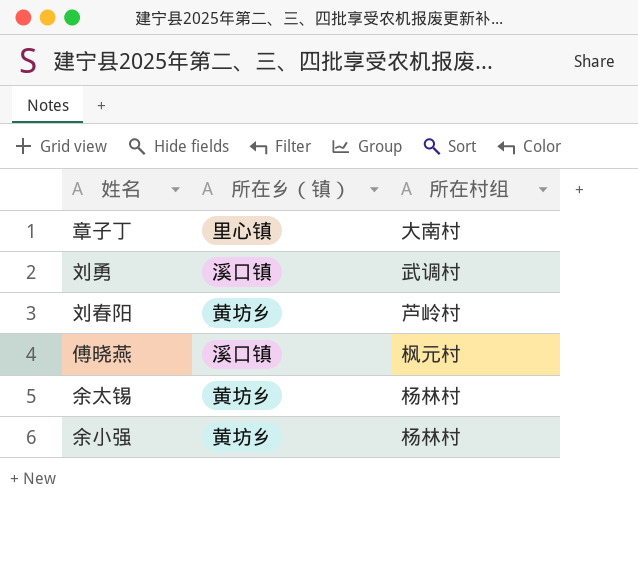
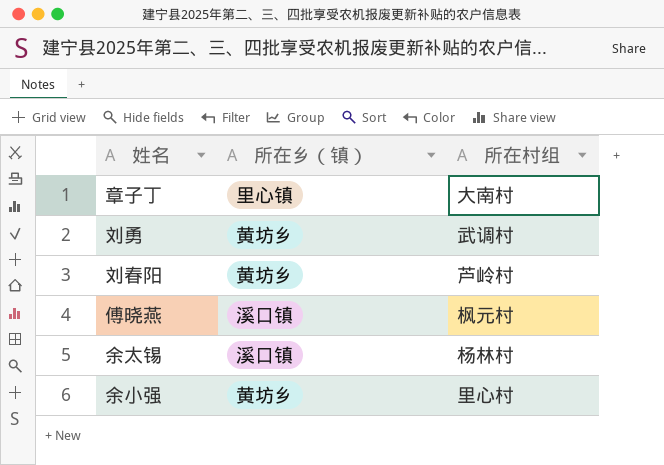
刘勇 | 所在乡（镇）: 溪口镇 -> 黄坊乡
余太锡 | 所在乡（镇）: 黄坊乡 -> 溪口镇
余小强 | 所在村组: 杨林村 -> 里心村

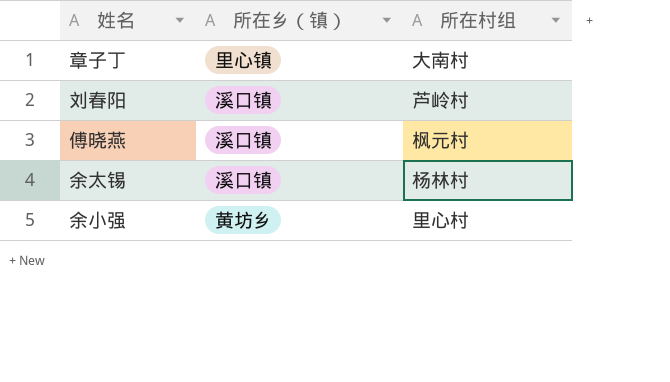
row 刘勇: 黄坊乡 | 武调村 -> none
刘春阳 | 所在乡（镇）: 黄坊乡 -> 溪口镇

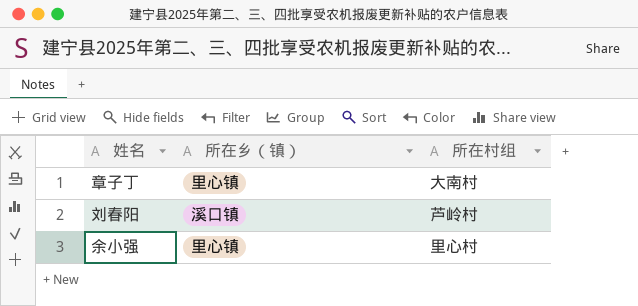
row 傅晓燕: 溪口镇 | 枫元村 -> none
row 余太锡: 溪口镇 | 杨林村 -> none
余小强 | 所在乡（镇）: 黄坊乡 -> 里心镇

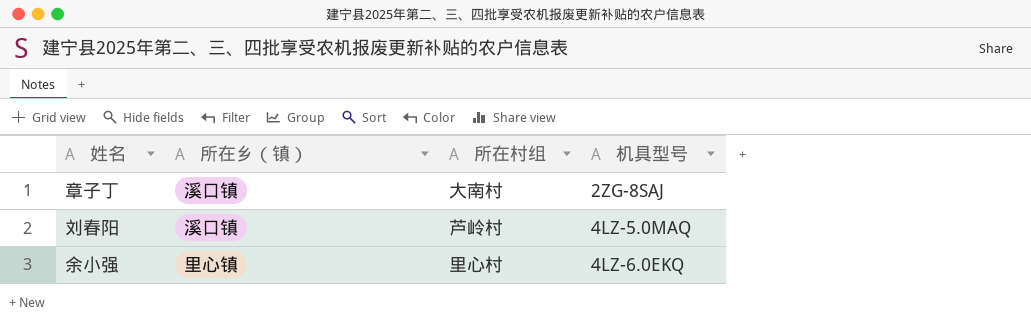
column 机具型号 | position: none -> 4
章子丁 | 所在乡（镇）: 里心镇 -> 溪口镇

